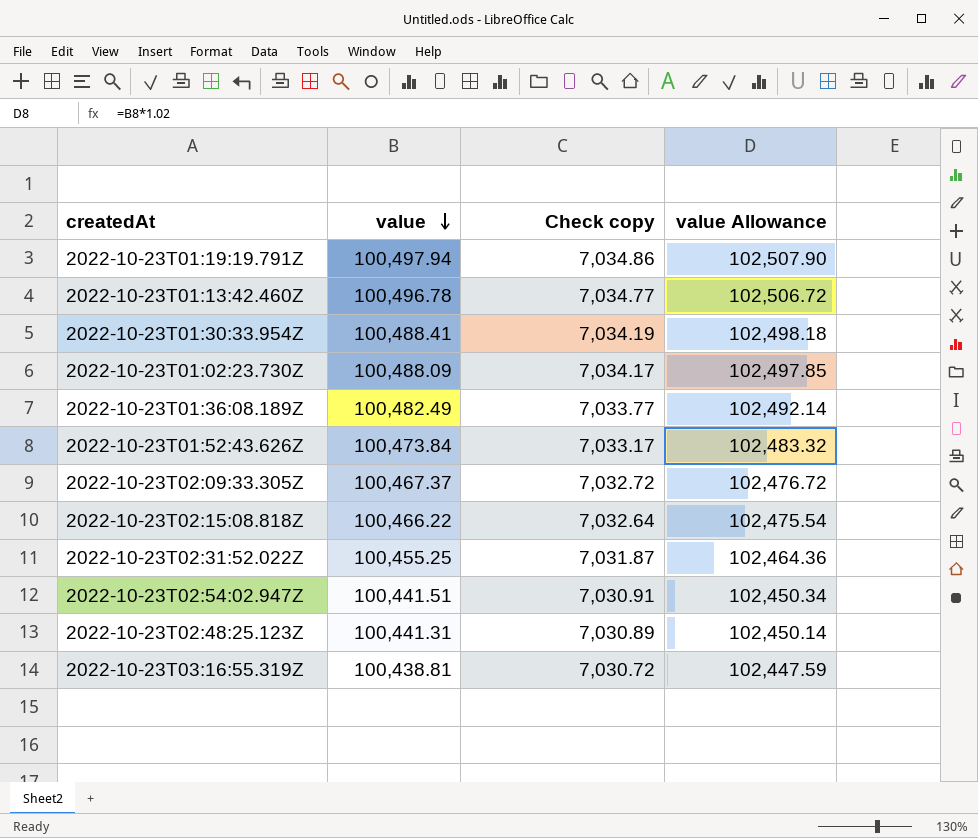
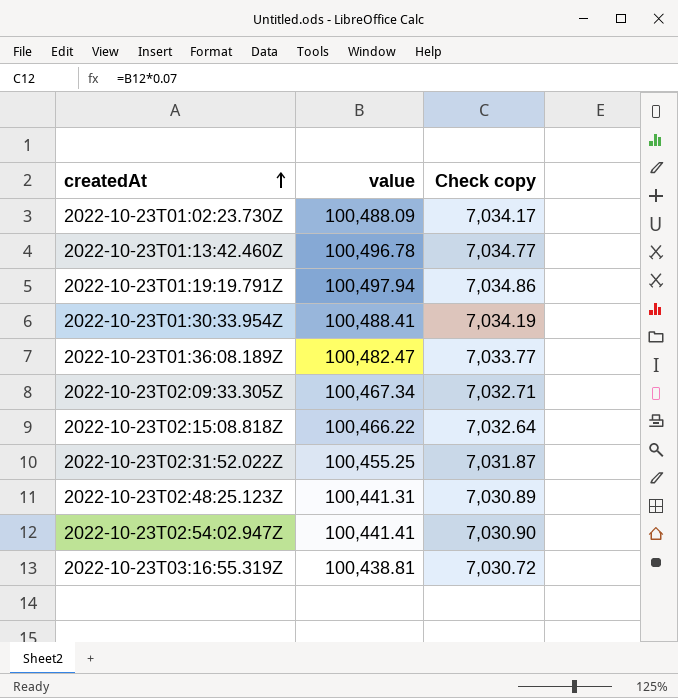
row order: value descending -> createdAt ascending
column value Allowance | formula: [value] * 1.02 -> none
row 2022-10-23T01:52:43.626Z: 100,473.84 | 7,033.17 | 102,483.32 -> none
2022-10-23T01:36:08.189Z | value: 100,482.49 -> 100,482.47
2022-10-23T02:09:33.305Z | value: 100,467.37 -> 100,467.34
2022-10-23T02:09:33.305Z | Check copy: 7,032.72 -> 7,032.71
2022-10-23T02:54:02.947Z | value: 100,441.51 -> 100,441.41
2022-10-23T02:54:02.947Z | Check copy: 7,030.91 -> 7,030.90

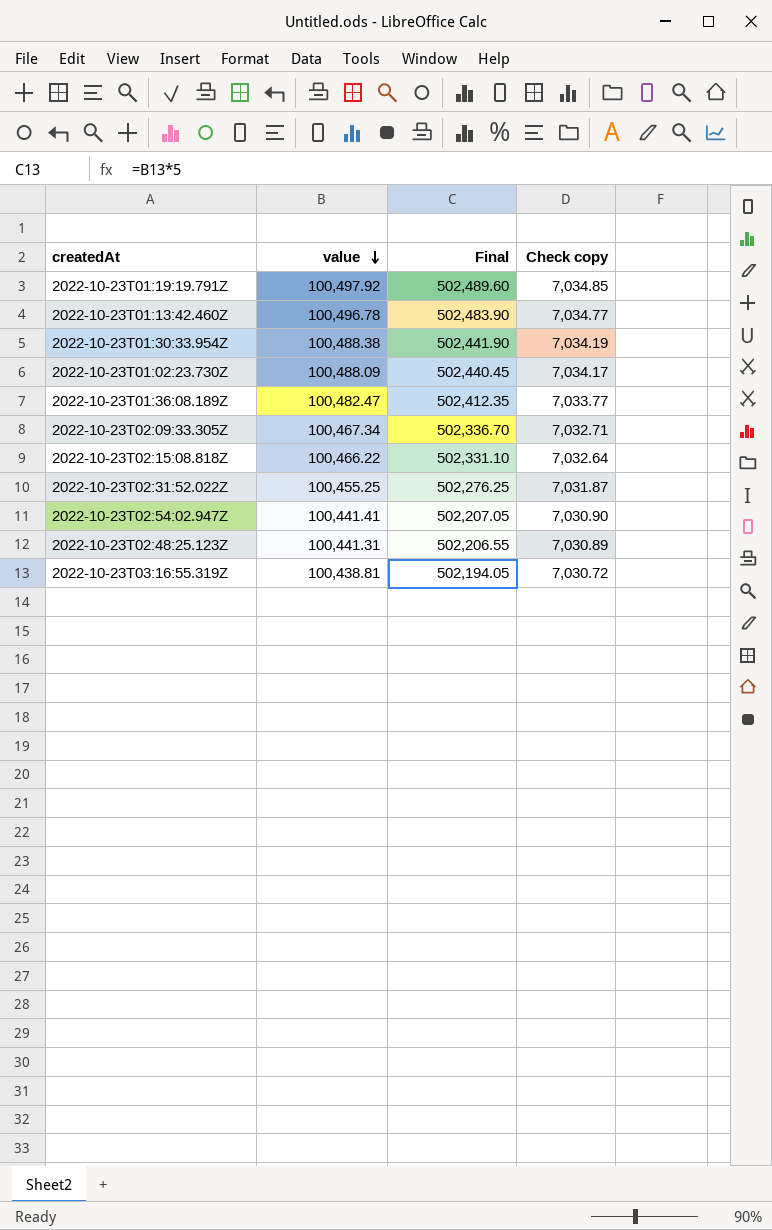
row order: createdAt ascending -> value descending
column Final | formula: none -> [value] * 5
2022-10-23T01:19:19.791Z | value: 100,497.94 -> 100,497.92
2022-10-23T01:19:19.791Z | Check copy: 7,034.86 -> 7,034.85
2022-10-23T01:30:33.954Z | value: 100,488.41 -> 100,488.38

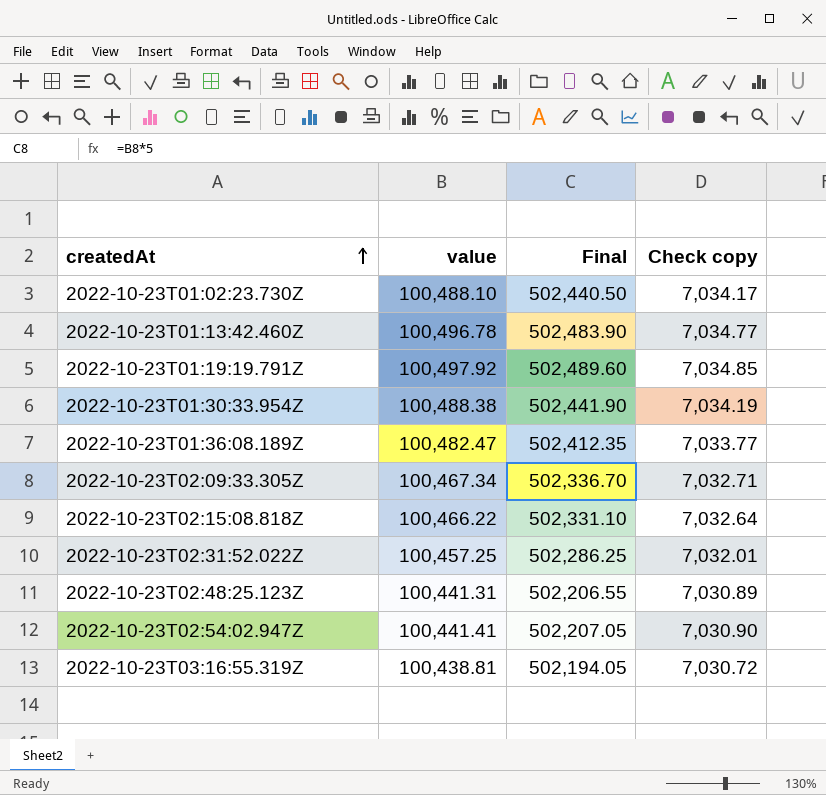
row order: value descending -> createdAt ascending
2022-10-23T01:02:23.730Z | value: 100,488.09 -> 100,488.10
2022-10-23T01:02:23.730Z | Final: 502,440.45 -> 502,440.50
2022-10-23T02:31:52.022Z | value: 100,455.25 -> 100,457.25
2022-10-23T02:31:52.022Z | Final: 502,276.25 -> 502,286.25
2022-10-23T02:31:52.022Z | Check copy: 7,031.87 -> 7,032.01

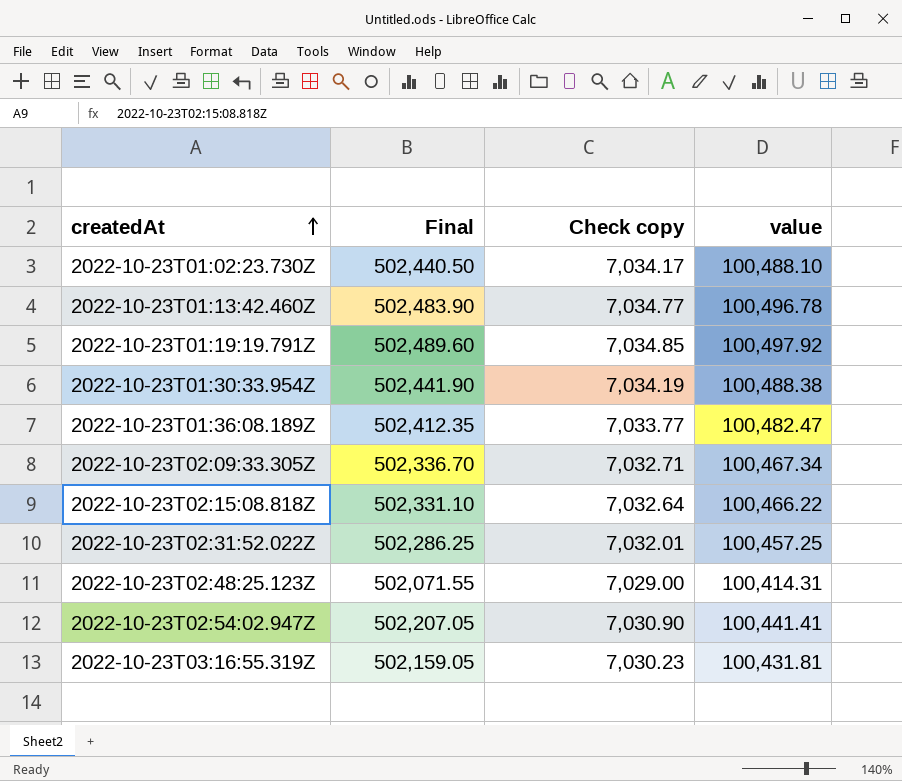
column value | position: 2 -> 4
2022-10-23T02:48:25.123Z | Final: 502,206.55 -> 502,071.55
2022-10-23T02:48:25.123Z | Check copy: 7,030.89 -> 7,029.00
2022-10-23T02:48:25.123Z | value: 100,441.31 -> 100,414.31
2022-10-23T03:16:55.319Z | Final: 502,194.05 -> 502,159.05
2022-10-23T03:16:55.319Z | Check copy: 7,030.72 -> 7,030.23
2022-10-23T03:16:55.319Z | value: 100,438.81 -> 100,431.81

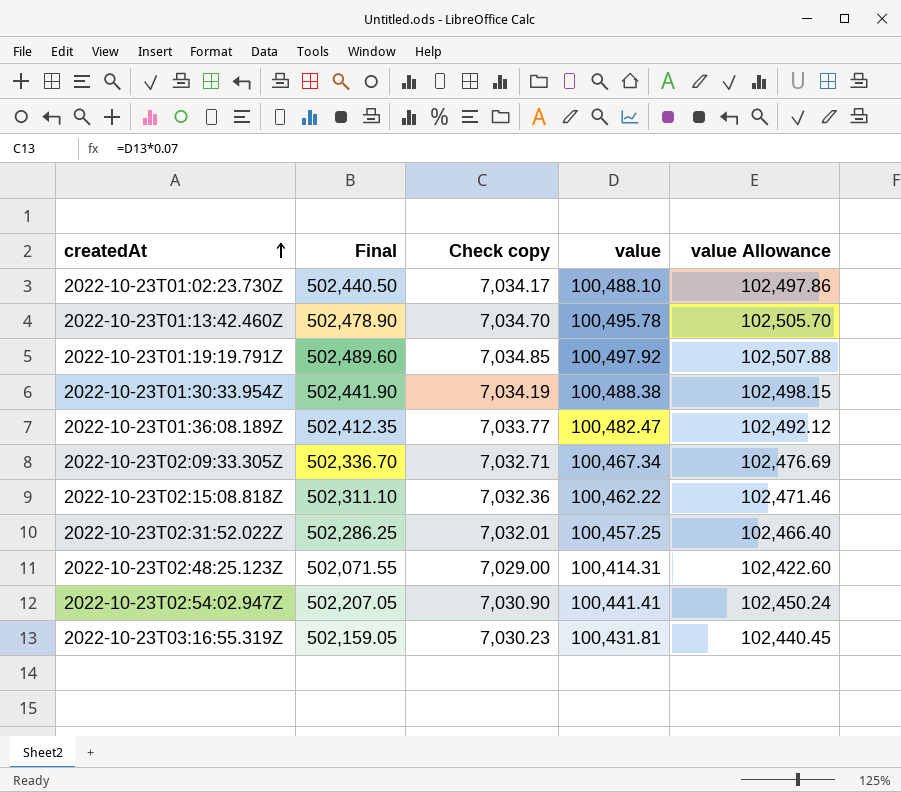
column value Allowance | formula: none -> [value] * 1.02
2022-10-23T01:13:42.460Z | Final: 502,483.90 -> 502,478.90
2022-10-23T01:13:42.460Z | Check copy: 7,034.77 -> 7,034.70
2022-10-23T01:13:42.460Z | value: 100,496.78 -> 100,495.78
2022-10-23T02:15:08.818Z | Final: 502,331.10 -> 502,311.10
2022-10-23T02:15:08.818Z | Check copy: 7,032.64 -> 7,032.36
2022-10-23T02:15:08.818Z | value: 100,466.22 -> 100,462.22

